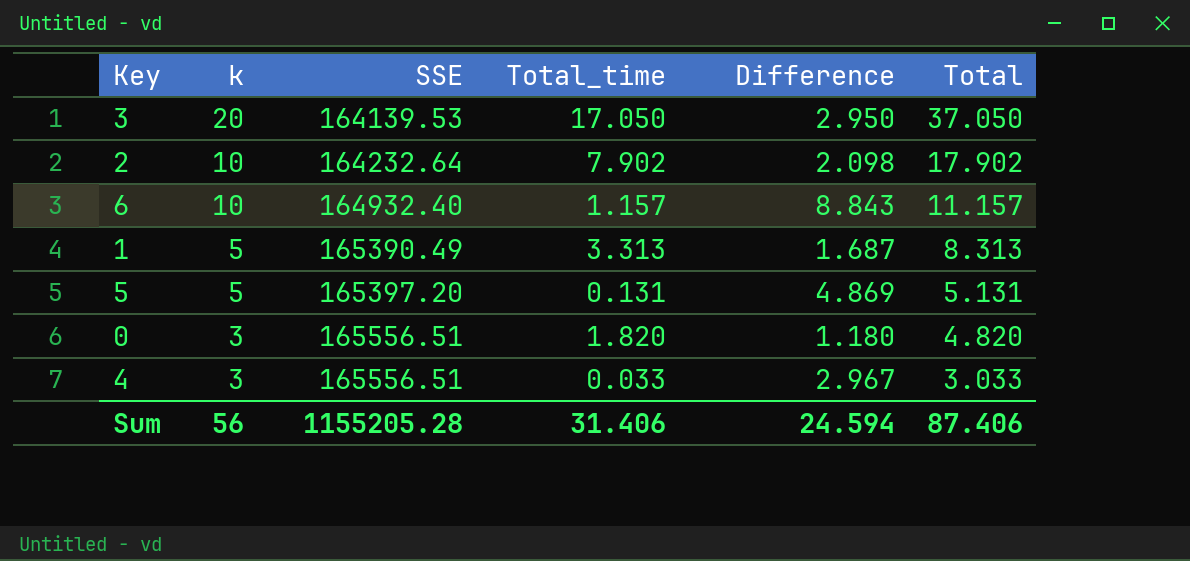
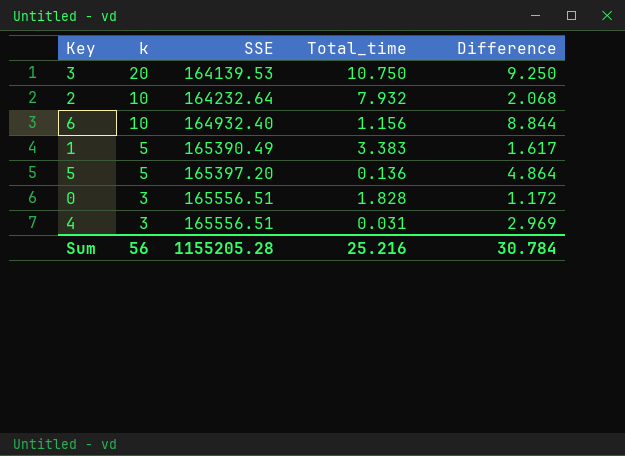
column Total | formula: [k] + [Total_time] -> none
3 | Total_time: 17.050 -> 10.750
3 | Difference: 2.950 -> 9.250
2 | Total_time: 7.902 -> 7.932
2 | Difference: 2.098 -> 2.068
6 | Total_time: 1.157 -> 1.156
6 | Difference: 8.843 -> 8.844
1 | Total_time: 3.313 -> 3.383
1 | Difference: 1.687 -> 1.617
5 | Total_time: 0.131 -> 0.136
5 | Difference: 4.869 -> 4.864
0 | Total_time: 1.820 -> 1.828
0 | Difference: 1.180 -> 1.172
4 | Total_time: 0.033 -> 0.031
4 | Difference: 2.967 -> 2.969
Sum | Total_time: 31.406 -> 25.216
Sum | Difference: 24.594 -> 30.784

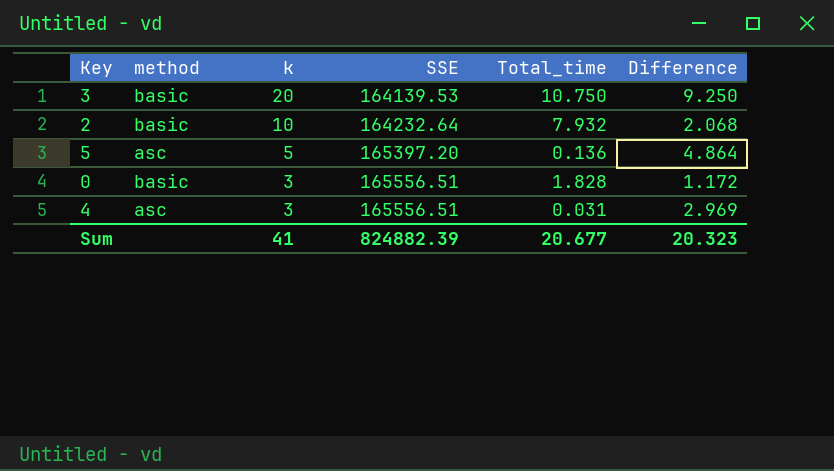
column method | position: none -> 2
row 6: 10 | 164932.40 | 1.156 | 8.844 -> none
row 1: 5 | 165390.49 | 3.383 | 1.617 -> none
Sum | k: 56 -> 41
Sum | SSE: 1155205.28 -> 824882.39
Sum | Total_time: 25.216 -> 20.677
Sum | Difference: 30.784 -> 20.323

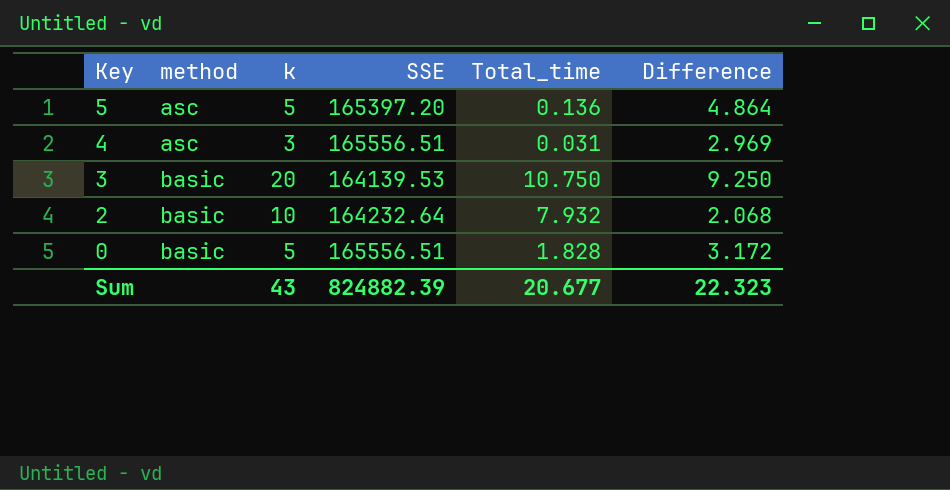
row order: k descending -> Key descending
0 | k: 3 -> 5
0 | Difference: 1.172 -> 3.172
Sum | k: 41 -> 43
Sum | Difference: 20.323 -> 22.323

